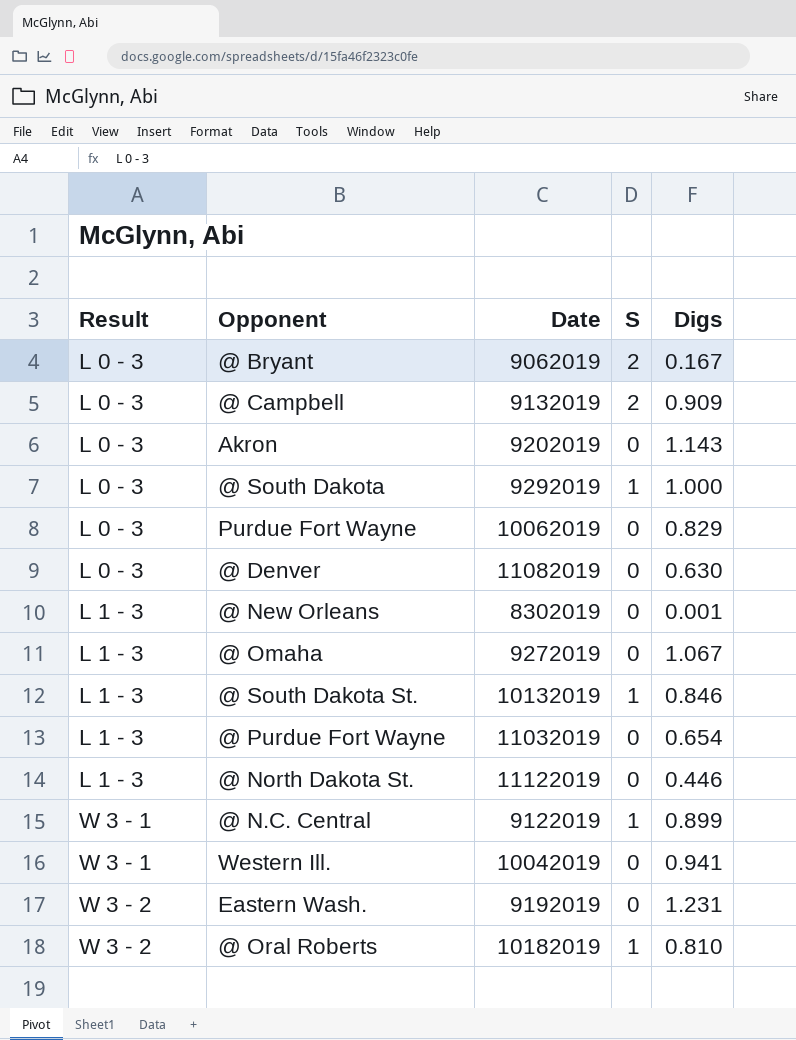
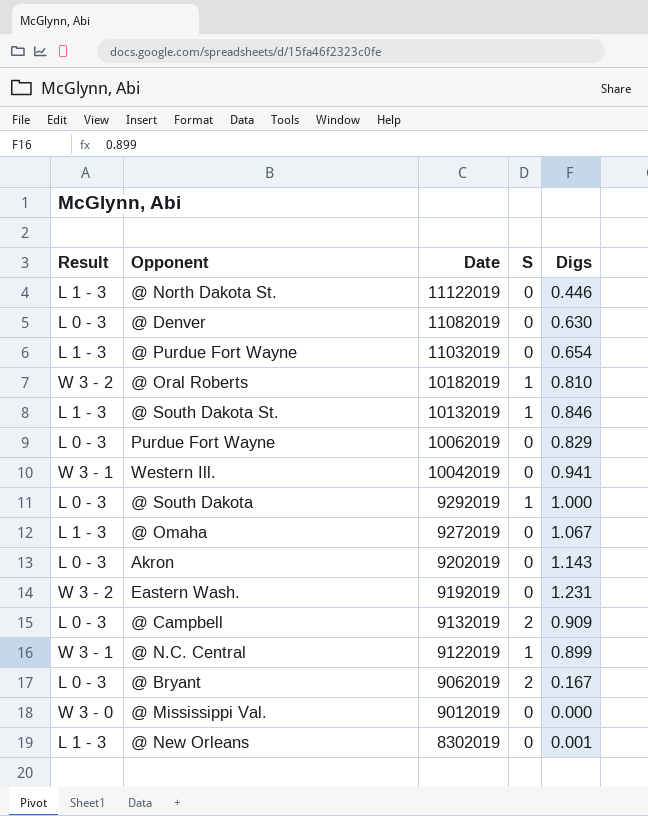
row order: Result ascending -> Date descending
row @ Mississippi Val.: none -> W 3 - 0 | 9012019 | 0 | 0.000

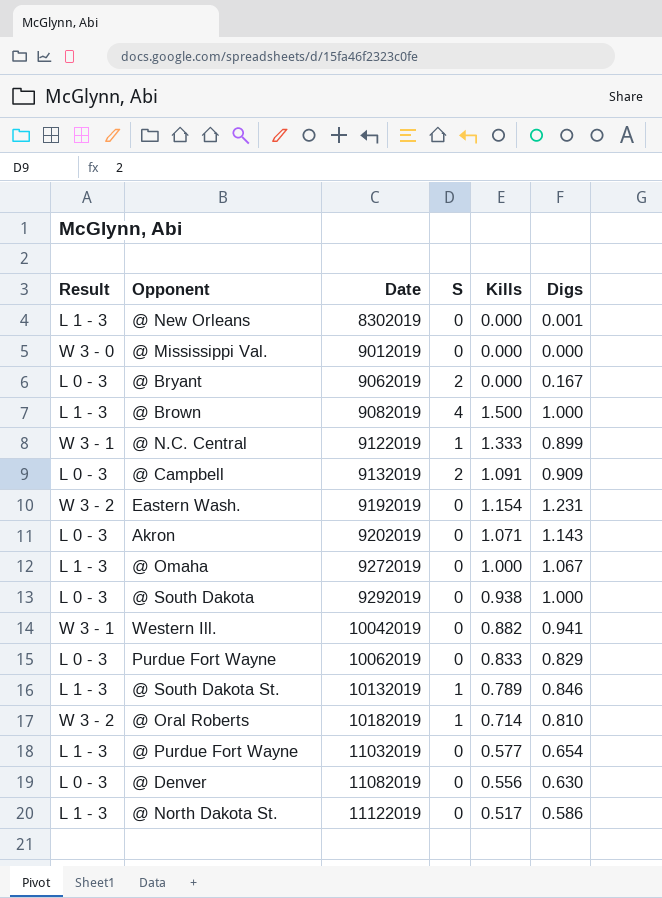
row order: Date descending -> Date ascending
column Kills | position: none -> 5
row @ Brown: none -> L 1 - 3 | 9082019 | 4 | 1.500 | 1.000
@ South Dakota | S: 1 -> 0
@ North Dakota St. | Digs: 0.446 -> 0.586

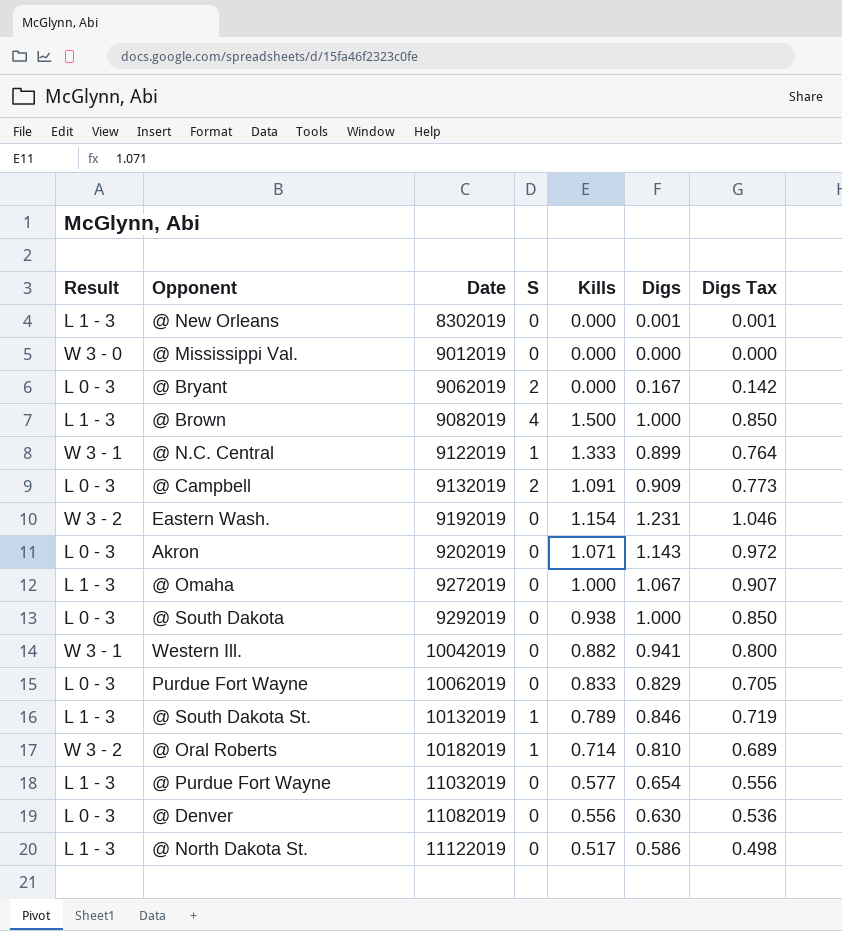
column Digs Tax | formula: none -> [Digs] * 0.85

